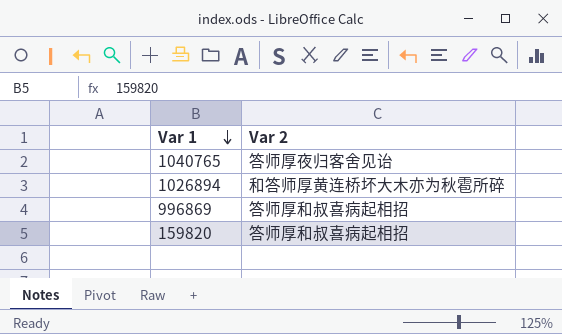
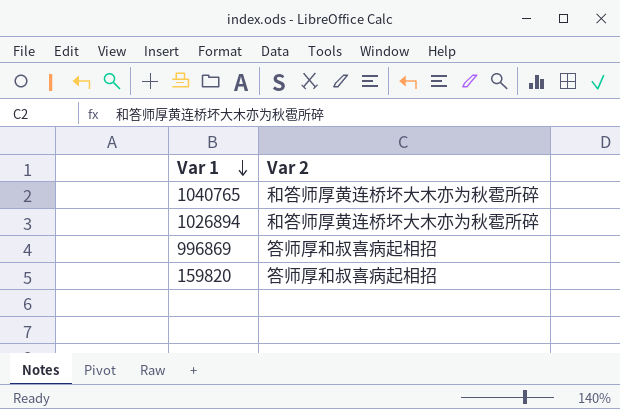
1040765 | Var 2: 答师厚夜归客舍见诒 -> 和答师厚黄连桥坏大木亦为秋雹所碎

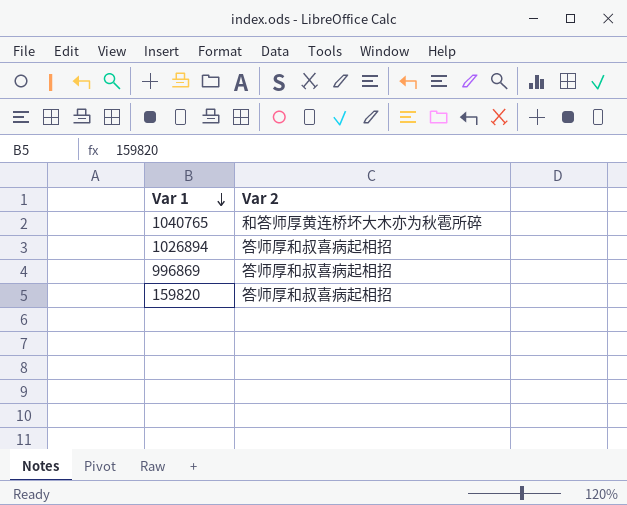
1026894 | Var 2: 和答师厚黄连桥坏大木亦为秋雹所碎 -> 答师厚和叔喜病起相招

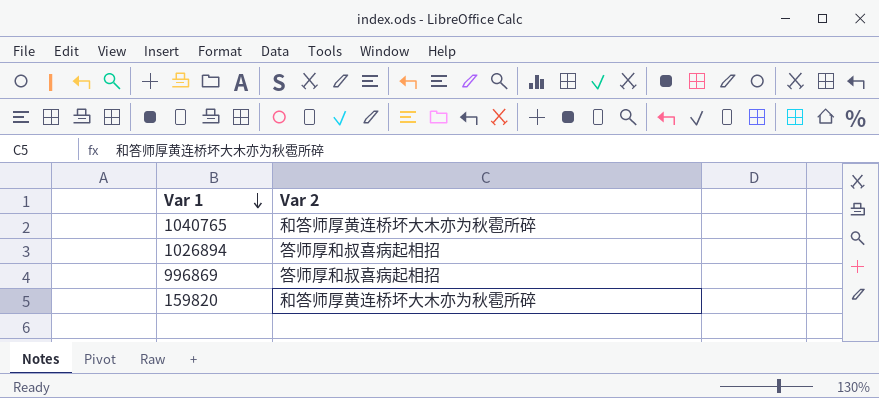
159820 | Var 2: 答师厚和叔喜病起相招 -> 和答师厚黄连桥坏大木亦为秋雹所碎

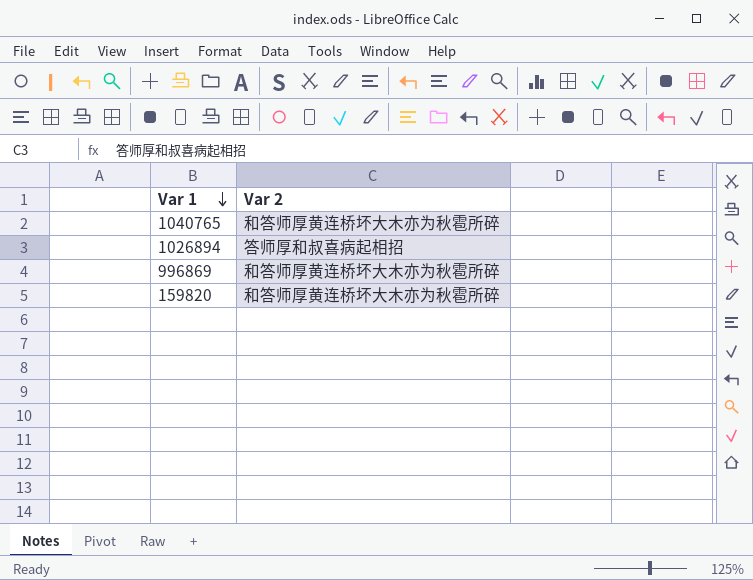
996869 | Var 2: 答师厚和叔喜病起相招 -> 和答师厚黄连桥坏大木亦为秋雹所碎

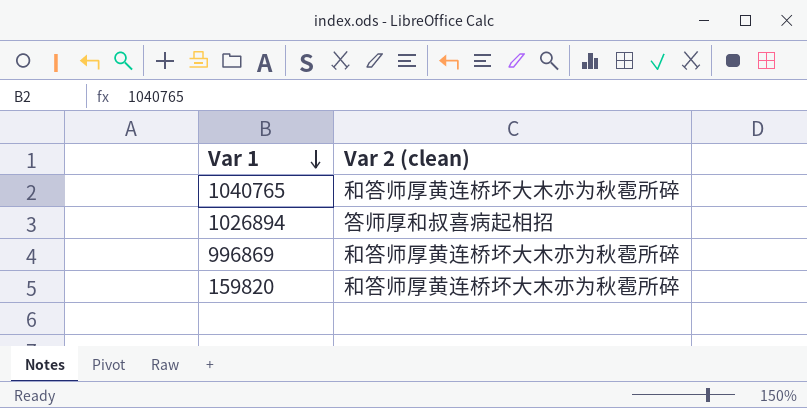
column name: Var 2 -> Var 2 (clean)

